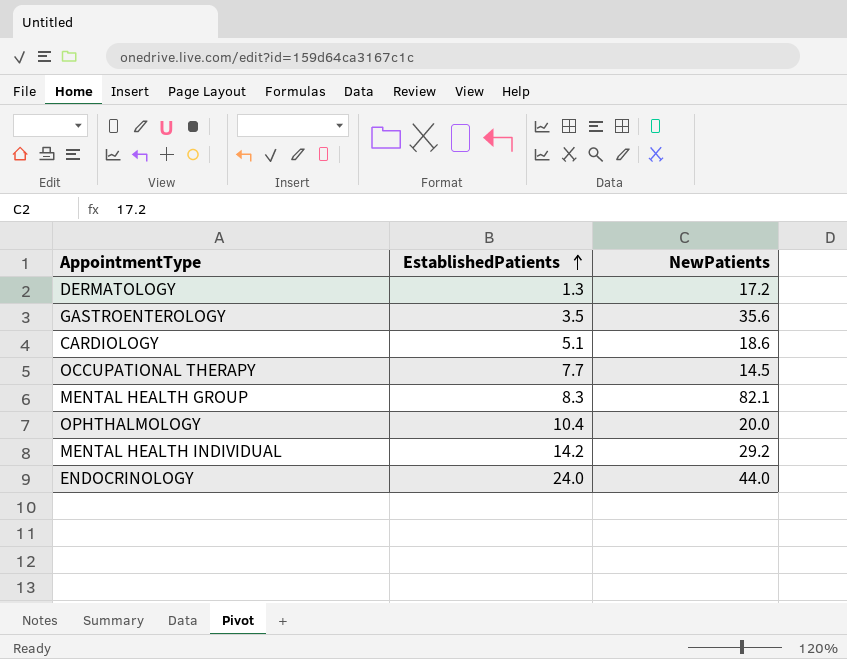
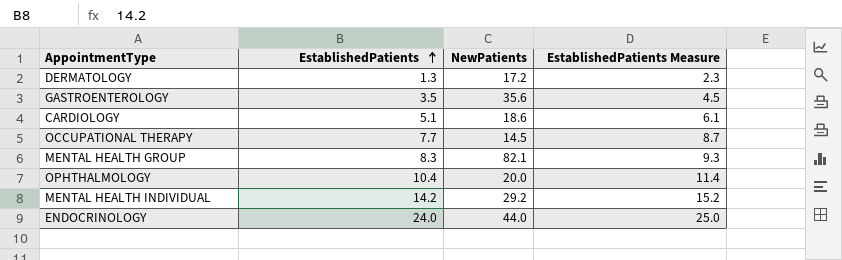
column EstablishedPatients Measure | formula: none -> [EstablishedPatients] + 1

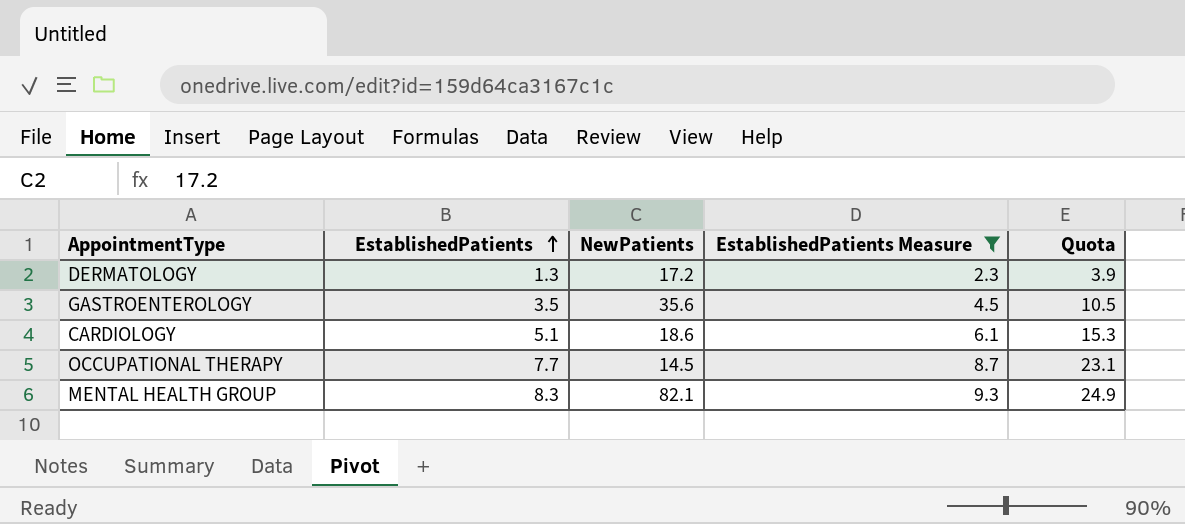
filter: none -> EstablishedPatients Measure <= 9.3
column Quota | formula: none -> [EstablishedPatients] * 3

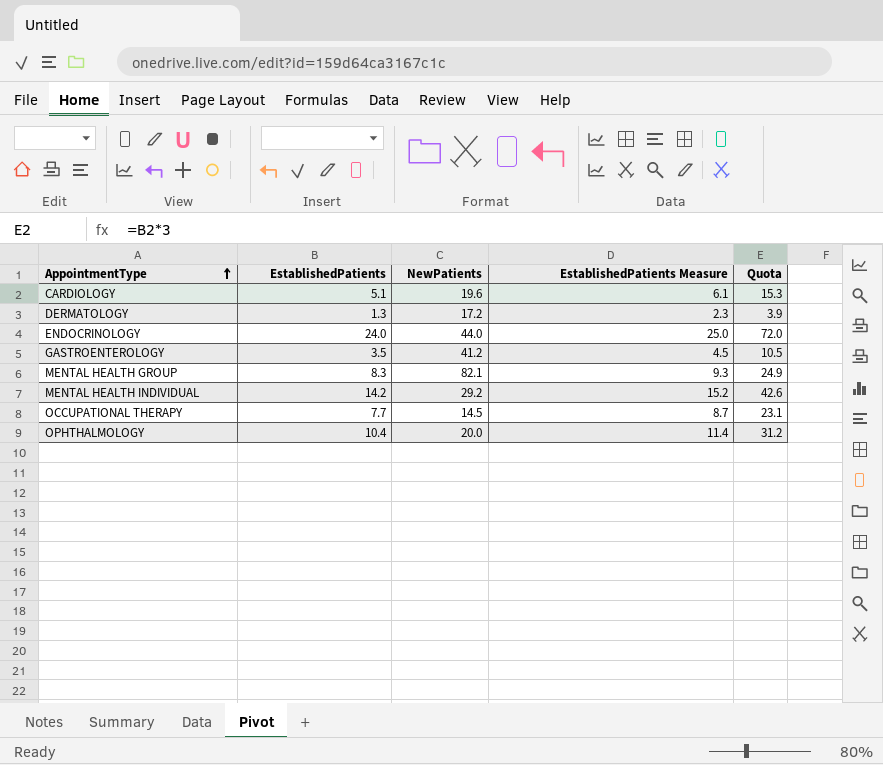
filter: EstablishedPatients Measure <= 9.3 -> none
row order: EstablishedPatients ascending -> AppointmentType ascending
CARDIOLOGY | NewPatients: 18.6 -> 19.6
GASTROENTEROLOGY | NewPatients: 35.6 -> 41.2

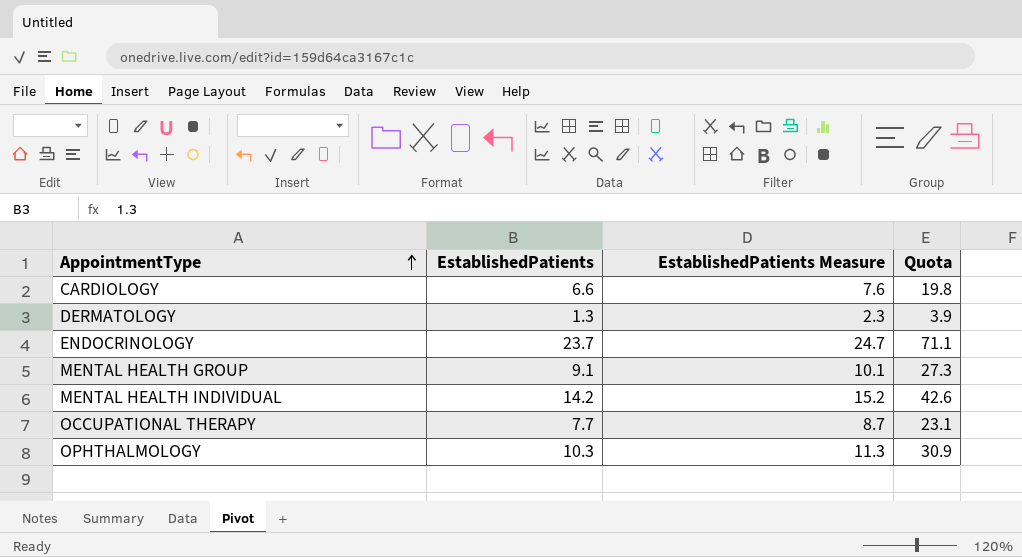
column NewPatients | position: 3 -> none
row GASTROENTEROLOGY: 3.5 | 41.2 | 4.5 | 10.5 -> none
CARDIOLOGY | EstablishedPatients: 5.1 -> 6.6
CARDIOLOGY | EstablishedPatients Measure: 6.1 -> 7.6
CARDIOLOGY | Quota: 15.3 -> 19.8
ENDOCRINOLOGY | EstablishedPatients: 24.0 -> 23.7
ENDOCRINOLOGY | EstablishedPatients Measure: 25.0 -> 24.7
ENDOCRINOLOGY | Quota: 72.0 -> 71.1
MENTAL HEALTH GROUP | EstablishedPatients: 8.3 -> 9.1
MENTAL HEALTH GROUP | EstablishedPatients Measure: 9.3 -> 10.1
MENTAL HEALTH GROUP | Quota: 24.9 -> 27.3
OPHTHALMOLOGY | EstablishedPatients: 10.4 -> 10.3
OPHTHALMOLOGY | EstablishedPatients Measure: 11.4 -> 11.3
OPHTHALMOLOGY | Quota: 31.2 -> 30.9

